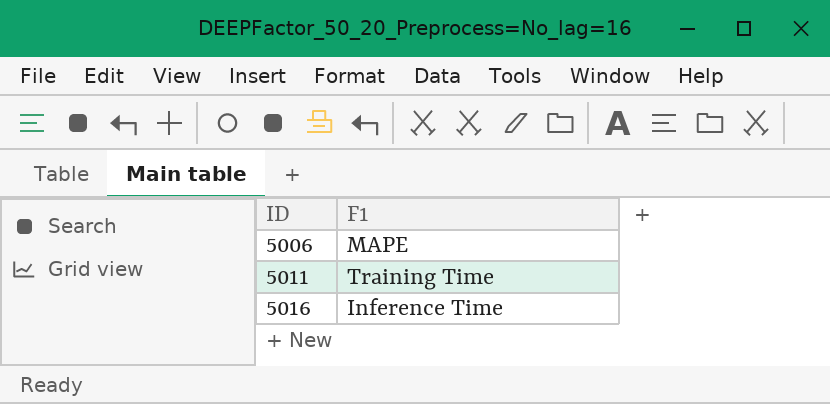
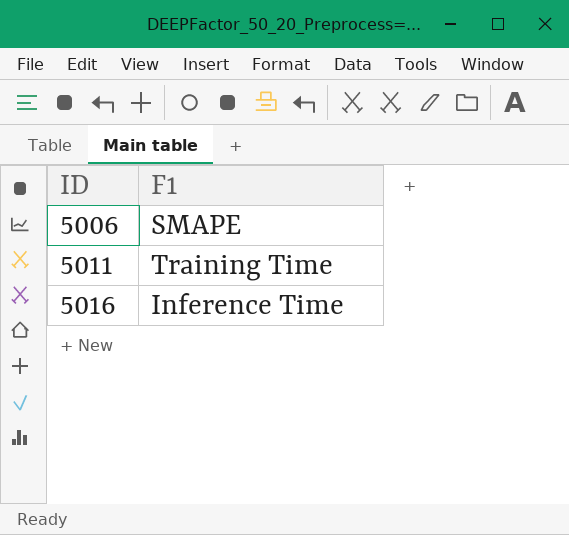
5006 | F1: MAPE -> SMAPE

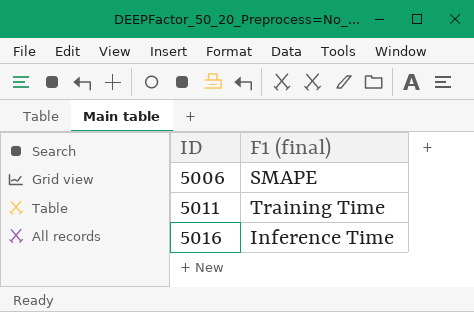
column name: F1 -> F1 (final)

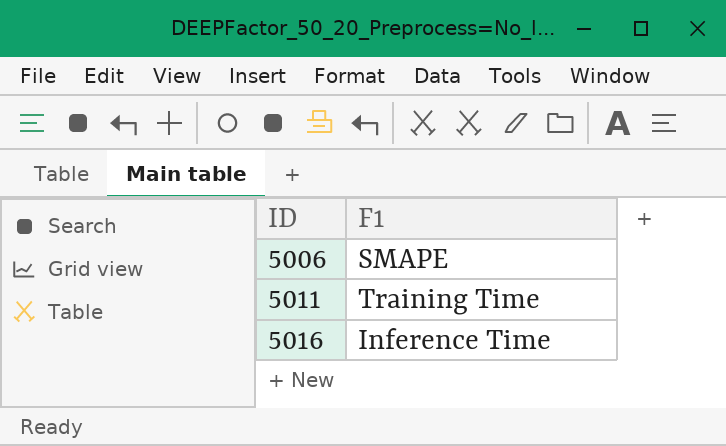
column name: F1 (final) -> F1

